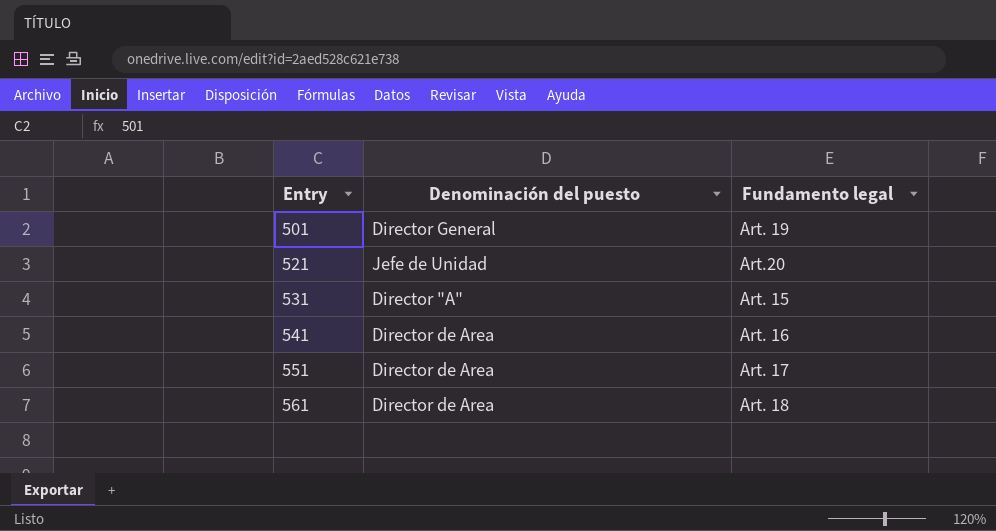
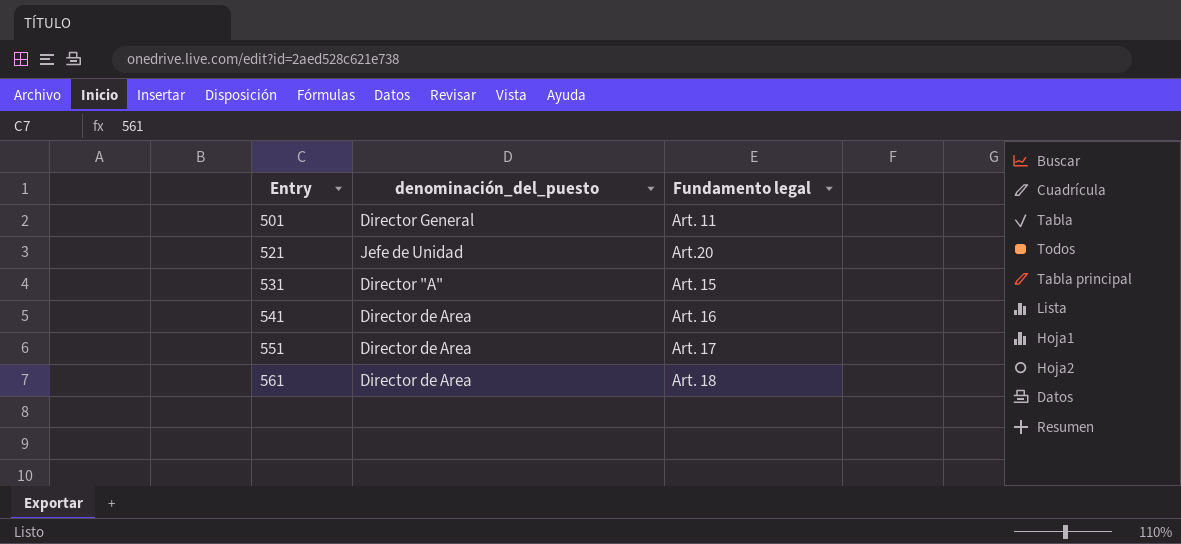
column name: Denominación del puesto -> denominación_del_puesto
501 | Fundamento legal: Art. 19 -> Art. 11

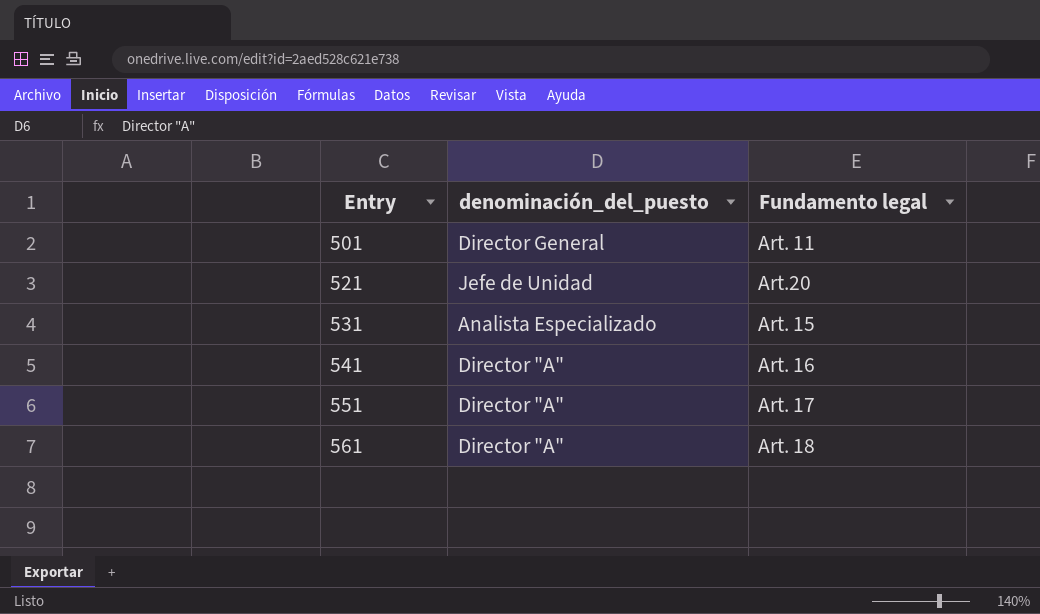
531 | denominación_del_puesto: Director "A" -> Analista Especializado
541 | denominación_del_puesto: Director de Area -> Director "A"
551 | denominación_del_puesto: Director de Area -> Director "A"
561 | denominación_del_puesto: Director de Area -> Director "A"

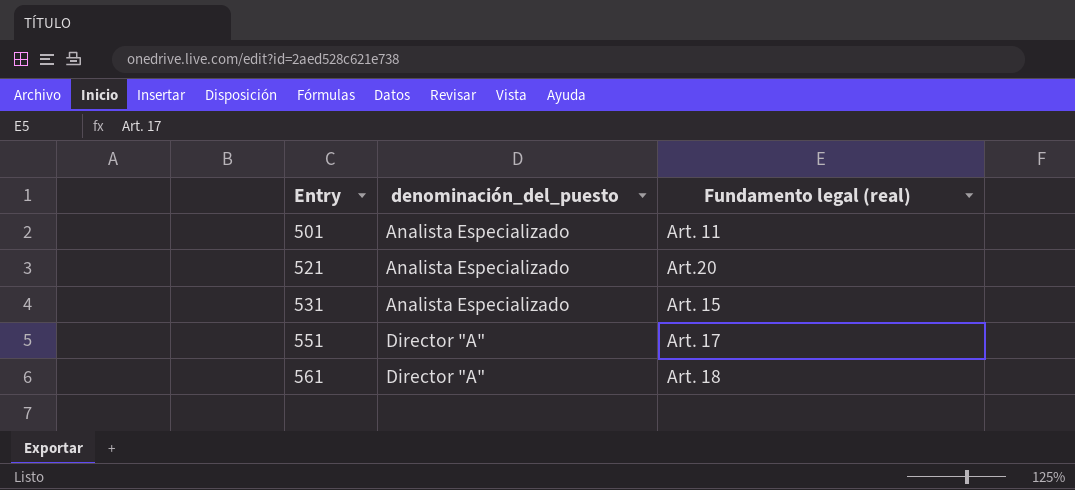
column name: Fundamento legal -> Fundamento legal (real)
row 541: Director "A" | Art. 16 -> none
501 | denominación_del_puesto: Director General -> Analista Especializado
521 | denominación_del_puesto: Jefe de Unidad -> Analista Especializado

